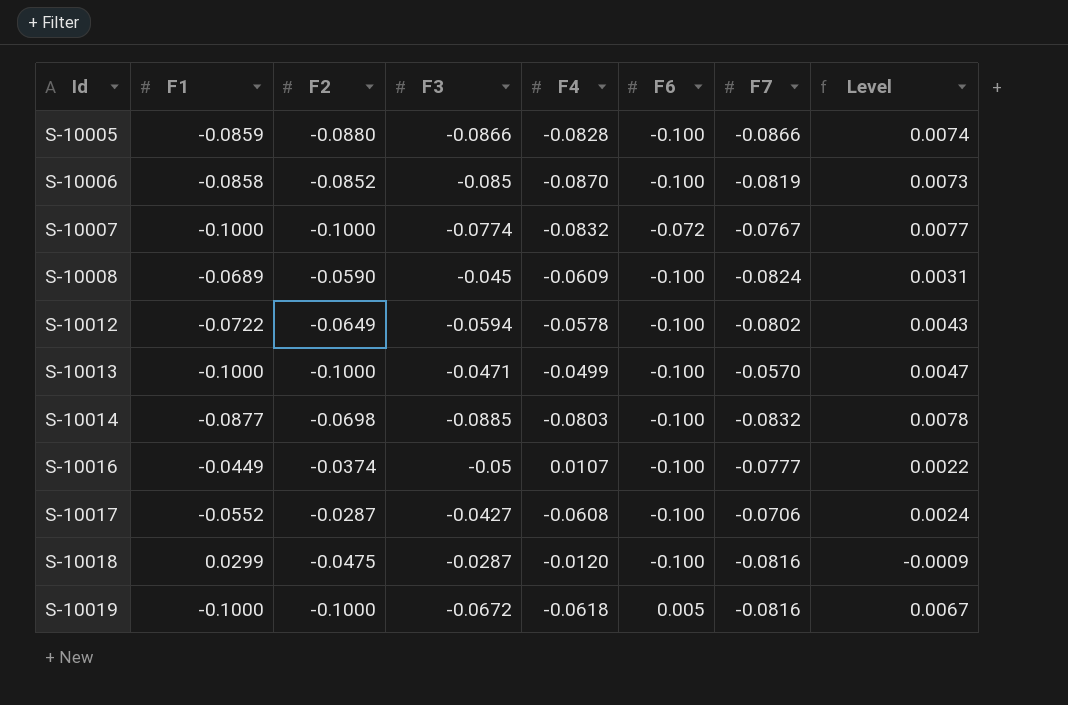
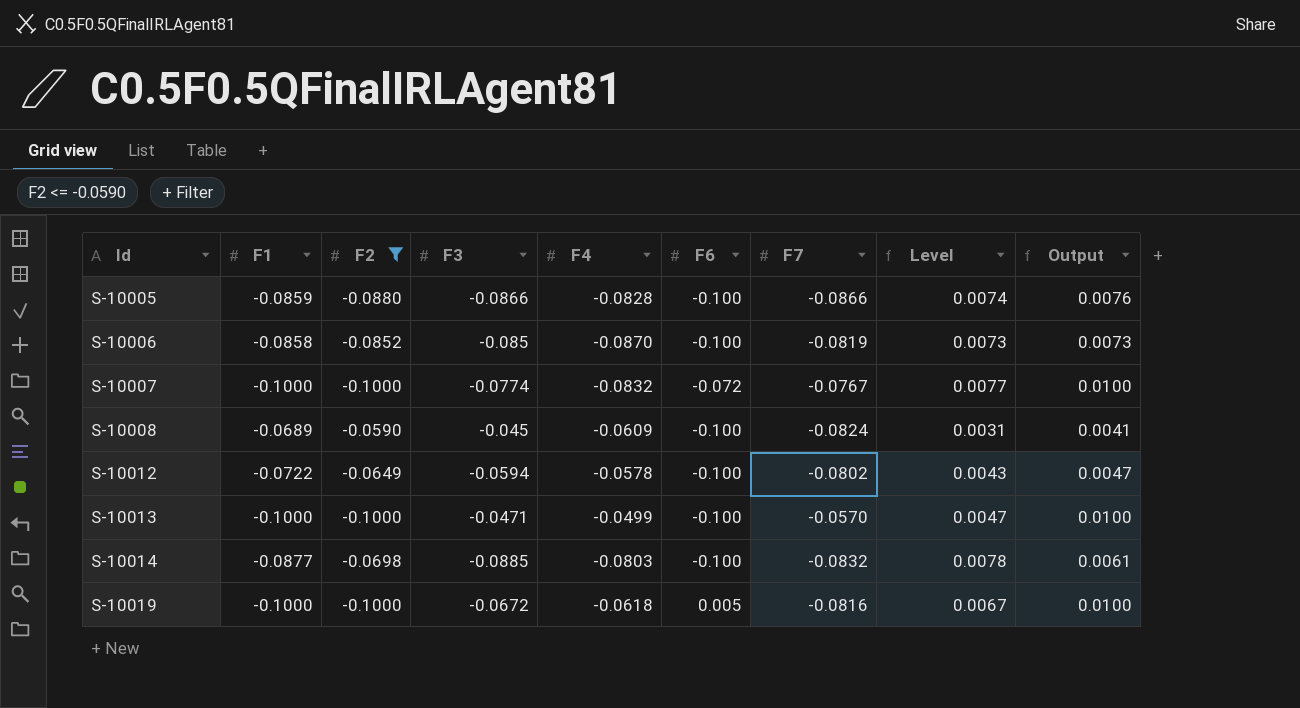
filter: none -> F2 <= -0.0590
column Output | formula: none -> [F1] * [F2]

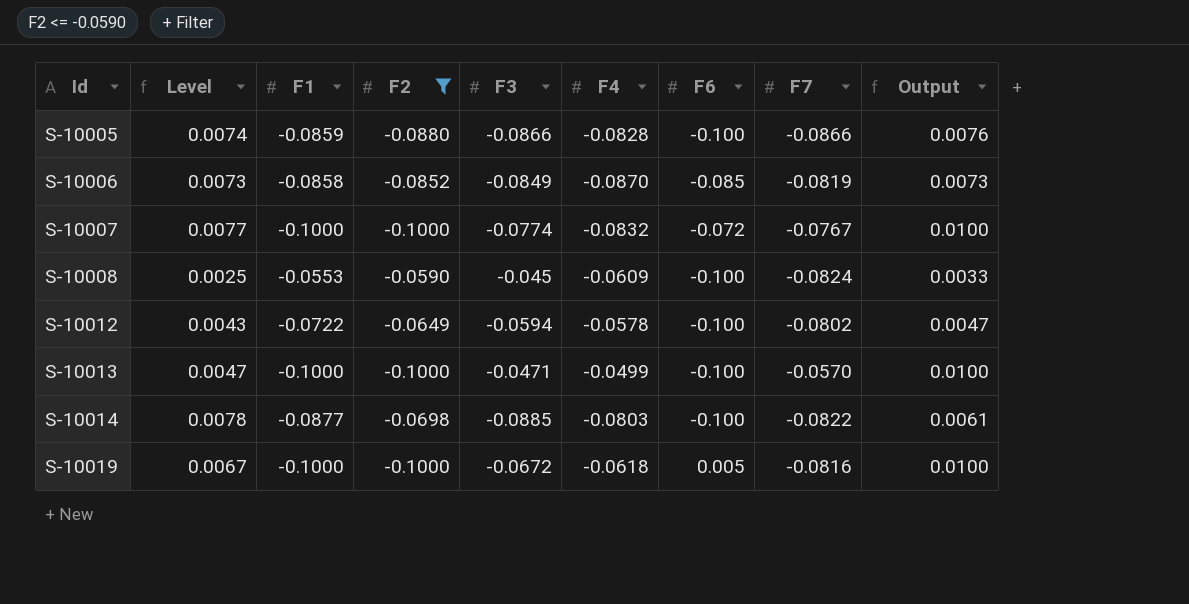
column Level | position: 8 -> 2
S-10006 | F3: -0.085 -> -0.0849
S-10006 | F6: -0.100 -> -0.085
S-10008 | Level: 0.0031 -> 0.0025
S-10008 | F1: -0.0689 -> -0.0553
S-10008 | Output: 0.0041 -> 0.0033
S-10014 | F7: -0.0832 -> -0.0822

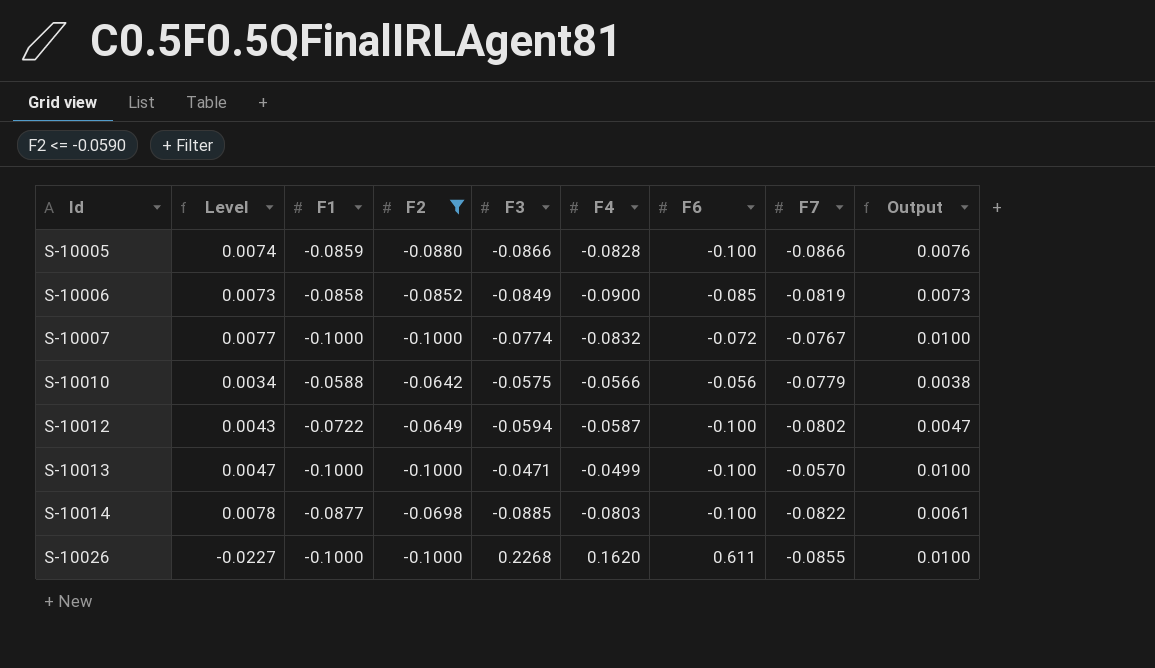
row S-10008: 0.0025 | -0.0553 | -0.0590 | -0.045 | -0.0609 | -0.100 | -0.0824 | 0.0033 -> none
row S-10019: 0.0067 | -0.1000 | -0.1000 | -0.0672 | -0.0618 | 0.005 | -0.0816 | 0.0100 -> none
S-10006 | F4: -0.0870 -> -0.0900
row S-10010: none -> 0.0034 | -0.0588 | -0.0642 | -0.0575 | -0.0566 | -0.056 | -0.0779 | 0.0038
S-10012 | F4: -0.0578 -> -0.0587
row S-10026: none -> -0.0227 | -0.1000 | -0.1000 | 0.2268 | 0.1620 | 0.611 | -0.0855 | 0.0100

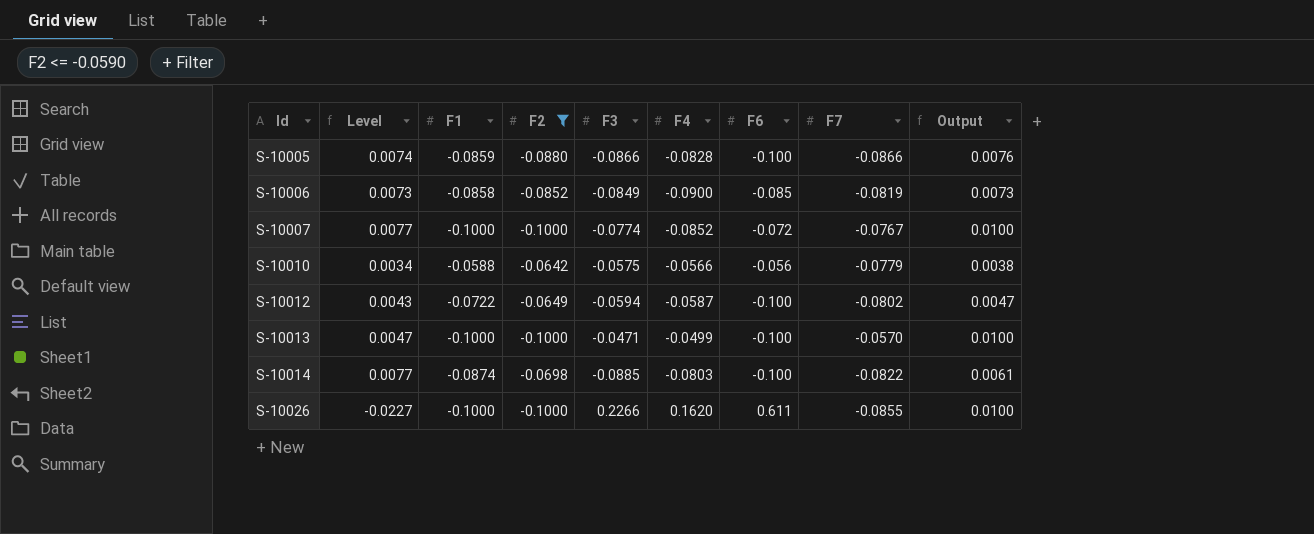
S-10007 | F4: -0.0832 -> -0.0852
S-10014 | Level: 0.0078 -> 0.0077
S-10014 | F1: -0.0877 -> -0.0874
S-10026 | F3: 0.2268 -> 0.2266

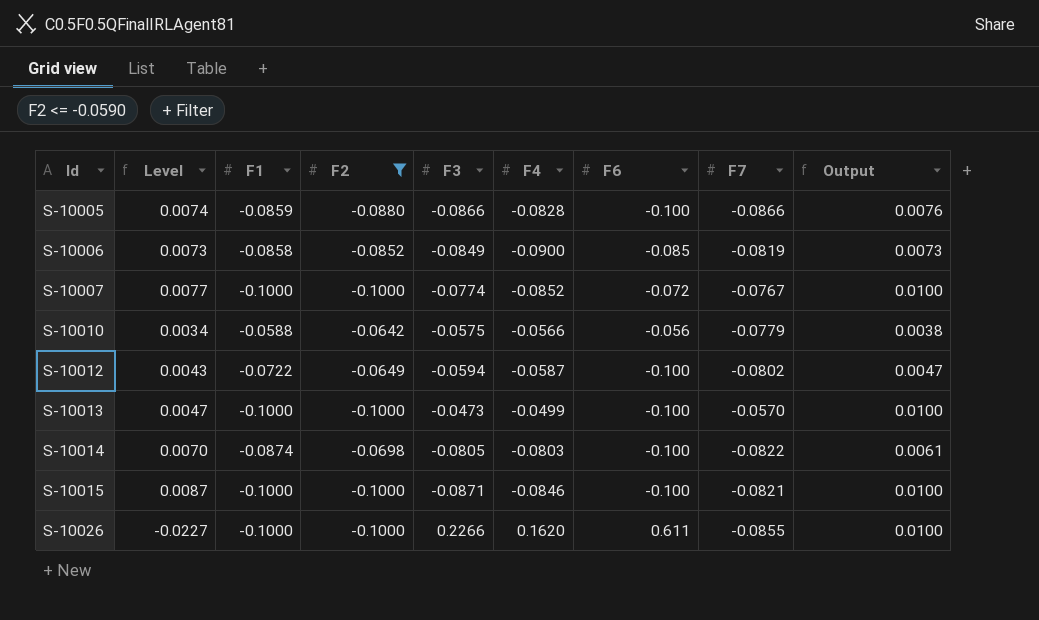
S-10013 | F3: -0.0471 -> -0.0473
S-10014 | Level: 0.0077 -> 0.0070
S-10014 | F3: -0.0885 -> -0.0805
row S-10015: none -> 0.0087 | -0.1000 | -0.1000 | -0.0871 | -0.0846 | -0.100 | -0.0821 | 0.0100

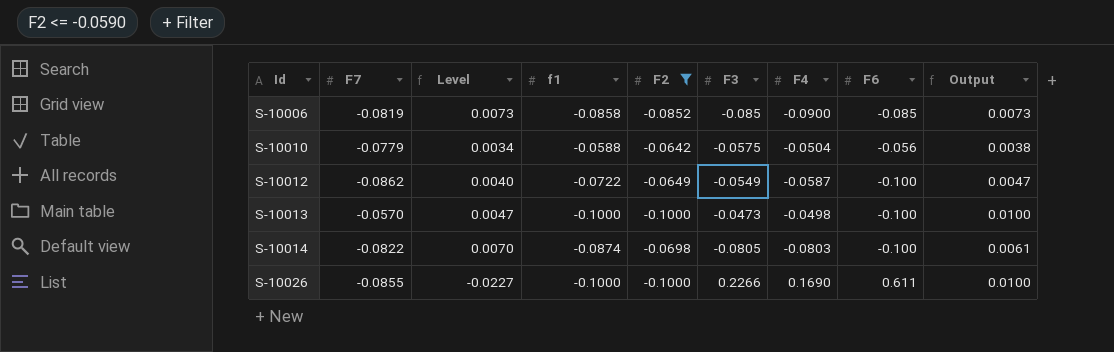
column F7 | position: 8 -> 2
column name: F1 -> f1
row S-10005: 0.0074 | -0.0859 | -0.0880 | -0.0866 | -0.0828 | -0.100 | -0.0866 | 0.0076 -> none
row S-10007: 0.0077 | -0.1000 | -0.1000 | -0.0774 | -0.0852 | -0.072 | -0.0767 | 0.0100 -> none
row S-10015: 0.0087 | -0.1000 | -0.1000 | -0.0871 | -0.0846 | -0.100 | -0.0821 | 0.0100 -> none
S-10006 | F3: -0.0849 -> -0.085
S-10010 | F4: -0.0566 -> -0.0504
S-10012 | F7: -0.0802 -> -0.0862
S-10012 | Level: 0.0043 -> 0.0040
S-10012 | F3: -0.0594 -> -0.0549
S-10013 | F4: -0.0499 -> -0.0498
S-10026 | F4: 0.1620 -> 0.1690

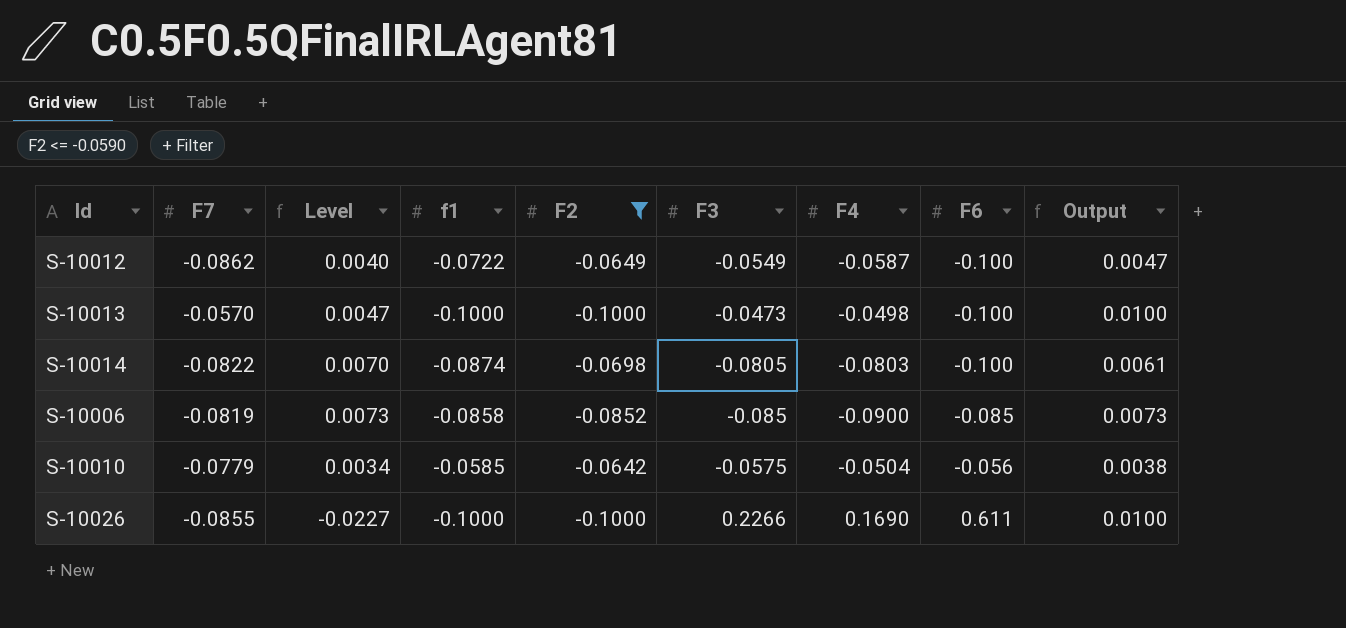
row order: Id ascending -> F6 ascending
S-10010 | f1: -0.0588 -> -0.0585

